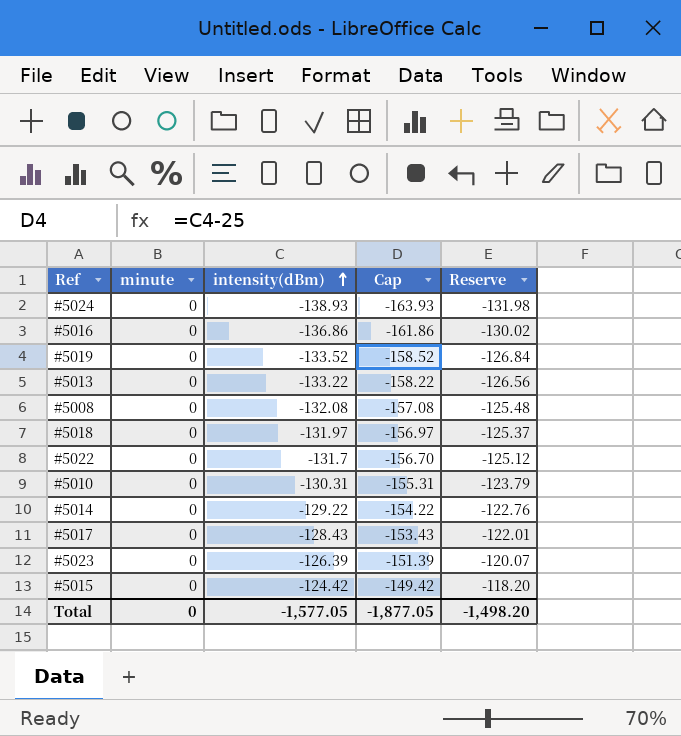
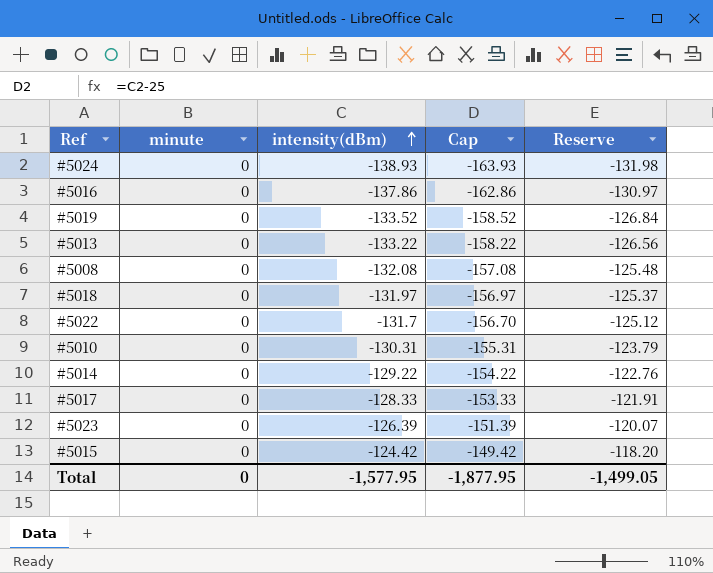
#5016 | intensity(dBm): -136.86 -> -137.86
#5016 | Cap: -161.86 -> -162.86
#5016 | Reserve: -130.02 -> -130.97
#5017 | intensity(dBm): -128.43 -> -128.33
#5017 | Cap: -153.43 -> -153.33
#5017 | Reserve: -122.01 -> -121.91
Total | intensity(dBm): -1,577.05 -> -1,577.95
Total | Cap: -1,877.05 -> -1,877.95
Total | Reserve: -1,498.20 -> -1,499.05

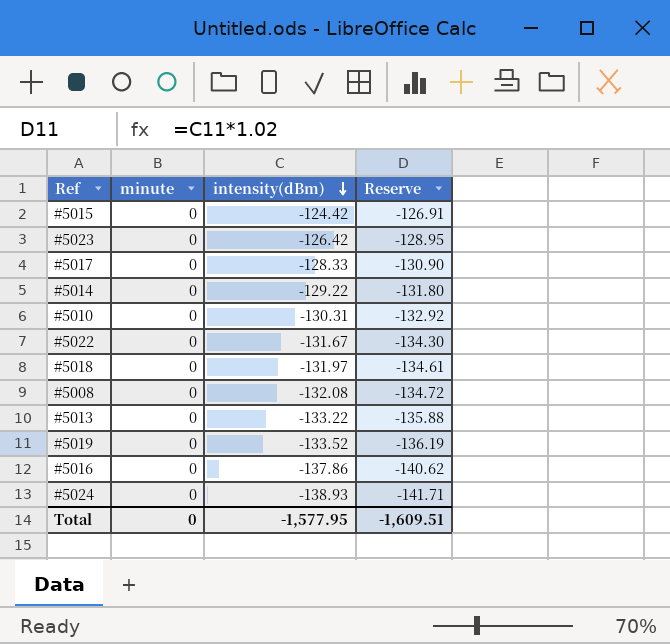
row order: intensity(dBm) ascending -> intensity(dBm) descending
column Cap | formula: [intensity(dBm)] - 25 -> none
column Reserve | formula: [intensity(dBm)] * 0.95 -> [intensity(dBm)] * 1.02
#5023 | intensity(dBm): -126.39 -> -126.42
#5022 | intensity(dBm): -131.7 -> -131.67
Total | Reserve: -1,499.05 -> -1,609.51

